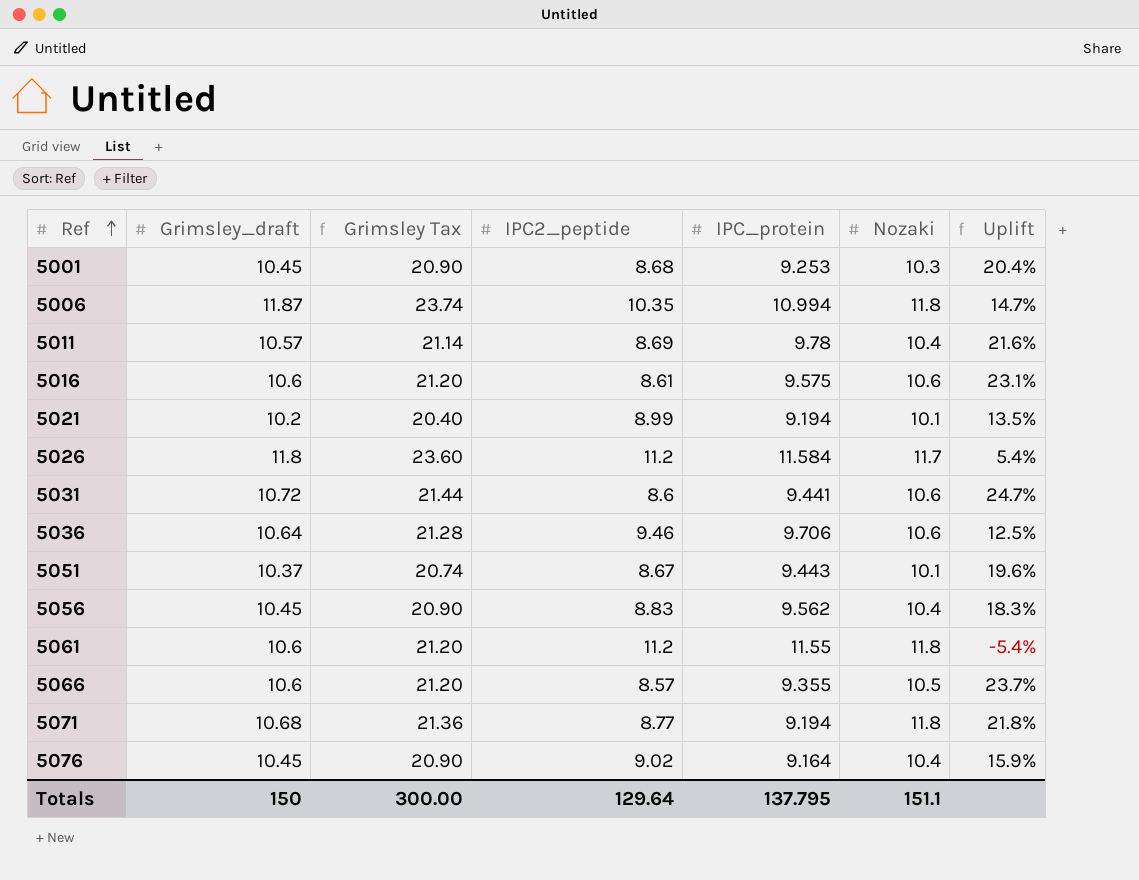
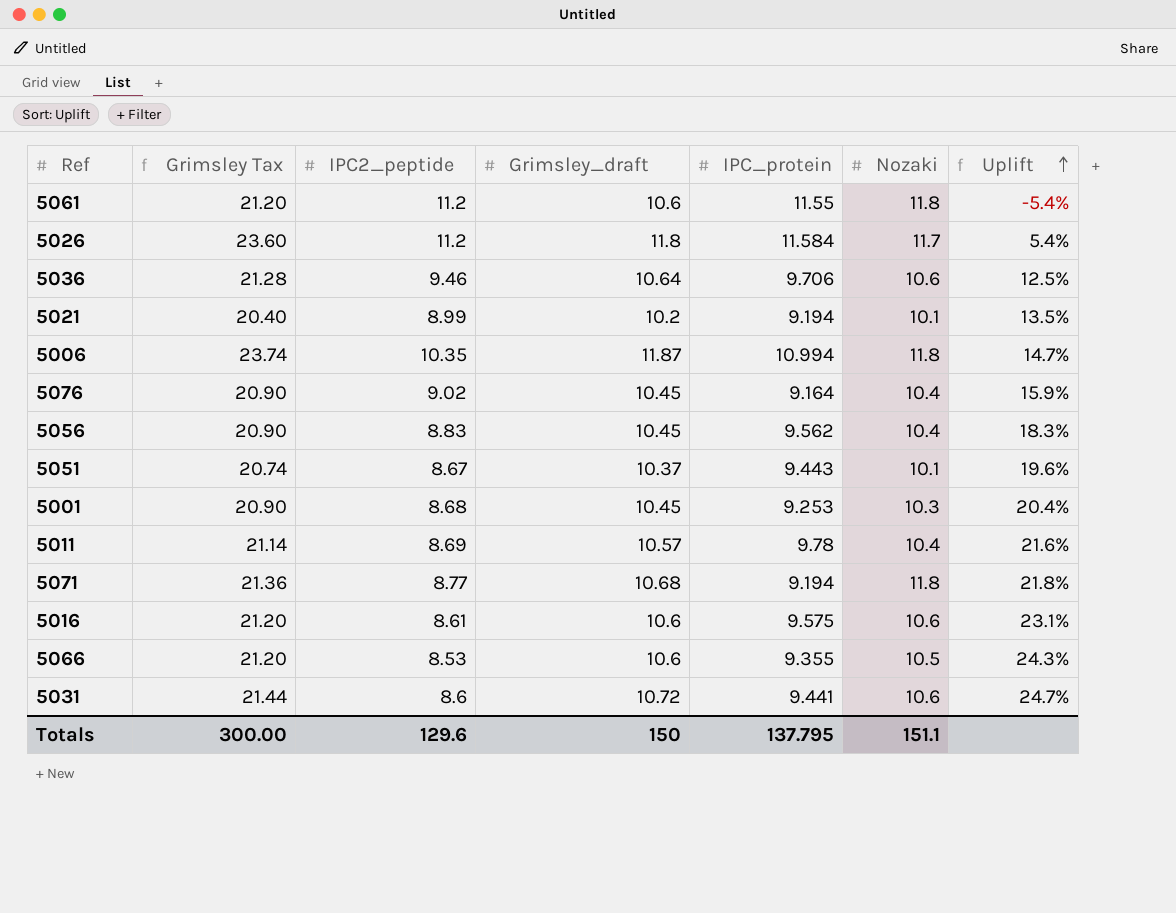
row order: Ref ascending -> Uplift ascending
column Grimsley_draft | position: 2 -> 4
5066 | IPC2_peptide: 8.57 -> 8.53
5066 | Uplift: 23.7% -> 24.3%
Totals | IPC2_peptide: 129.64 -> 129.6

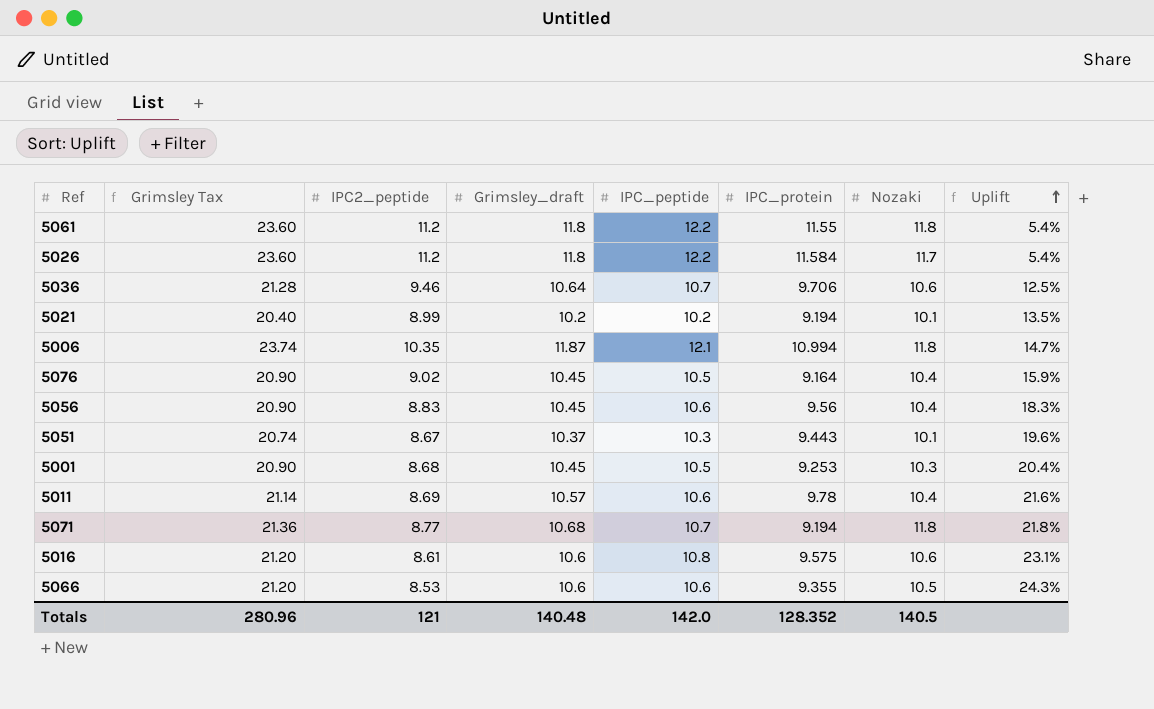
column IPC_peptide | position: none -> 5
row 5031: 21.44 | 8.6 | 10.72 | 9.441 | 10.6 | 24.7% -> none
5061 | Grimsley Tax: 21.20 -> 23.60
5061 | Grimsley_draft: 10.6 -> 11.8
5061 | Uplift: -5.4% -> 5.4%
5056 | IPC_protein: 9.562 -> 9.56
Totals | Grimsley Tax: 300.00 -> 280.96
Totals | IPC2_peptide: 129.6 -> 121
Totals | Grimsley_draft: 150 -> 140.48
Totals | IPC_protein: 137.795 -> 128.352
Totals | Nozaki: 151.1 -> 140.5

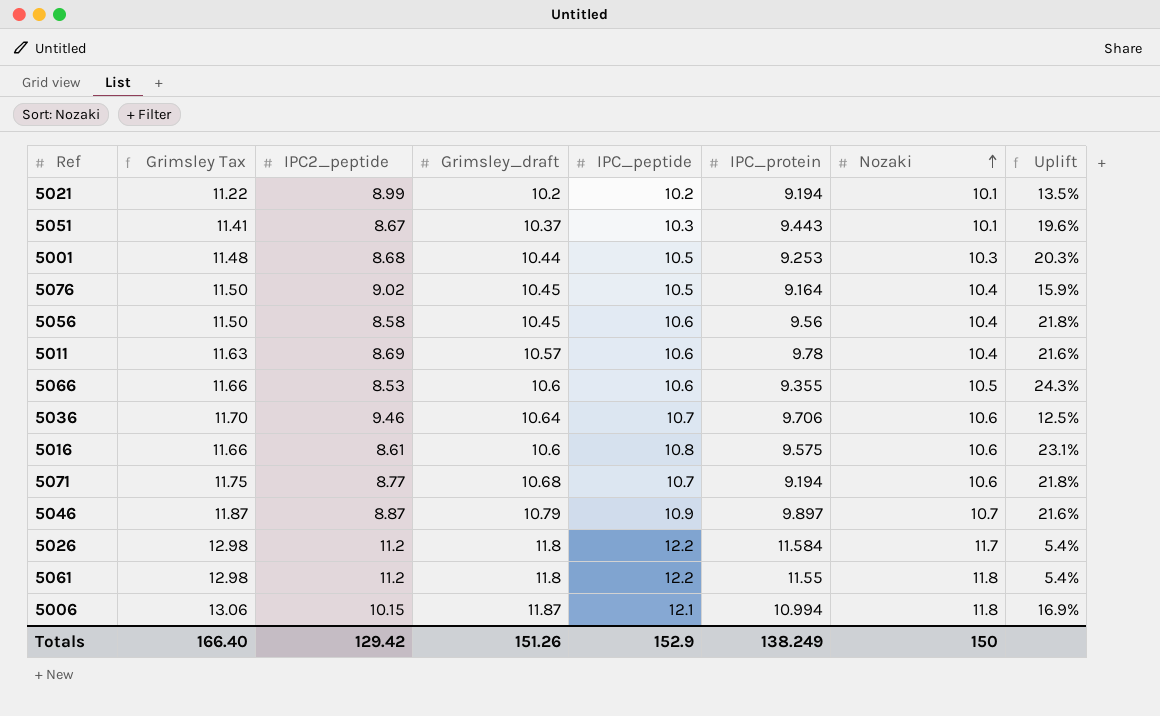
row order: Uplift ascending -> Nozaki ascending
column Grimsley Tax | formula: [Grimsley_draft] * 2 -> [Grimsley_draft] * 1.1
5001 | Grimsley_draft: 10.45 -> 10.44
5001 | Uplift: 20.4% -> 20.3%
5056 | IPC2_peptide: 8.83 -> 8.58
5056 | Uplift: 18.3% -> 21.8%
5071 | Nozaki: 11.8 -> 10.6
row 5046: none -> 11.87 | 8.87 | 10.79 | 10.9 | 9.897 | 10.7 | 21.6%
5006 | IPC2_peptide: 10.35 -> 10.15
5006 | Uplift: 14.7% -> 16.9%
Totals | Grimsley Tax: 280.96 -> 166.40
Totals | IPC2_peptide: 121 -> 129.42
Totals | Grimsley_draft: 140.48 -> 151.26
Totals | IPC_peptide: 142.0 -> 152.9
Totals | IPC_protein: 128.352 -> 138.249
Totals | Nozaki: 140.5 -> 150

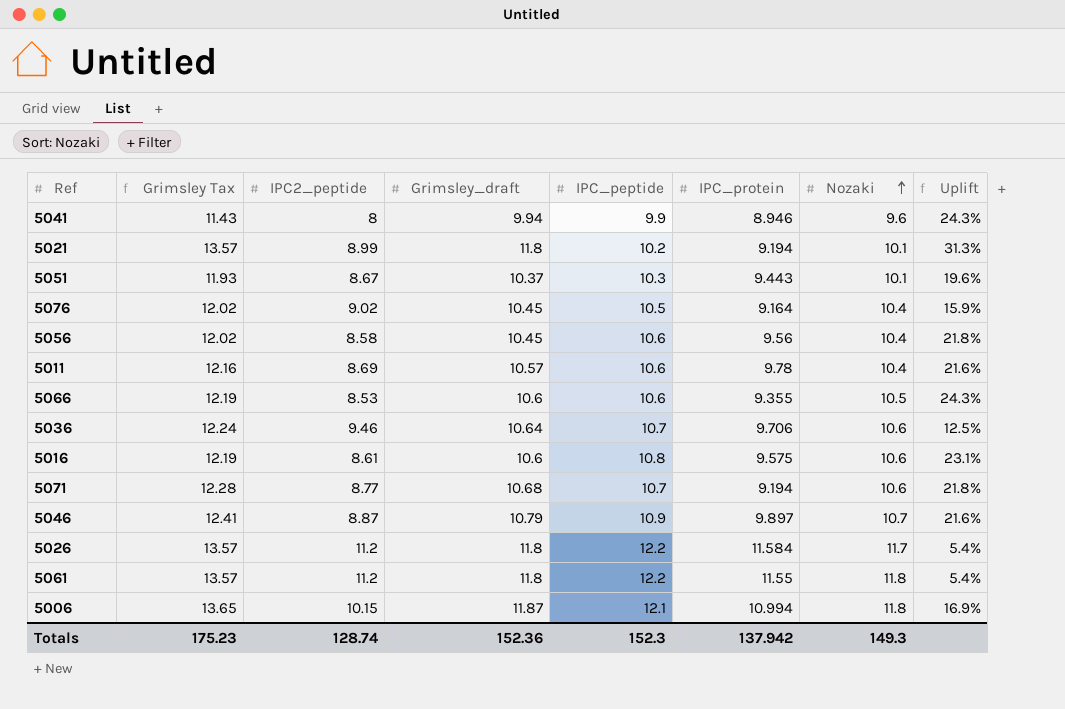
column Grimsley Tax | formula: [Grimsley_draft] * 1.1 -> [Grimsley_draft] * 1.15
row 5001: 11.48 | 8.68 | 10.44 | 10.5 | 9.253 | 10.3 | 20.3% -> none
row 5041: none -> 11.43 | 8 | 9.94 | 9.9 | 8.946 | 9.6 | 24.3%
5021 | Grimsley_draft: 10.2 -> 11.8
5021 | Uplift: 13.5% -> 31.3%
Totals | Grimsley Tax: 166.40 -> 175.23
Totals | IPC2_peptide: 129.42 -> 128.74
Totals | Grimsley_draft: 151.26 -> 152.36
Totals | IPC_peptide: 152.9 -> 152.3
Totals | IPC_protein: 138.249 -> 137.942
Totals | Nozaki: 150 -> 149.3

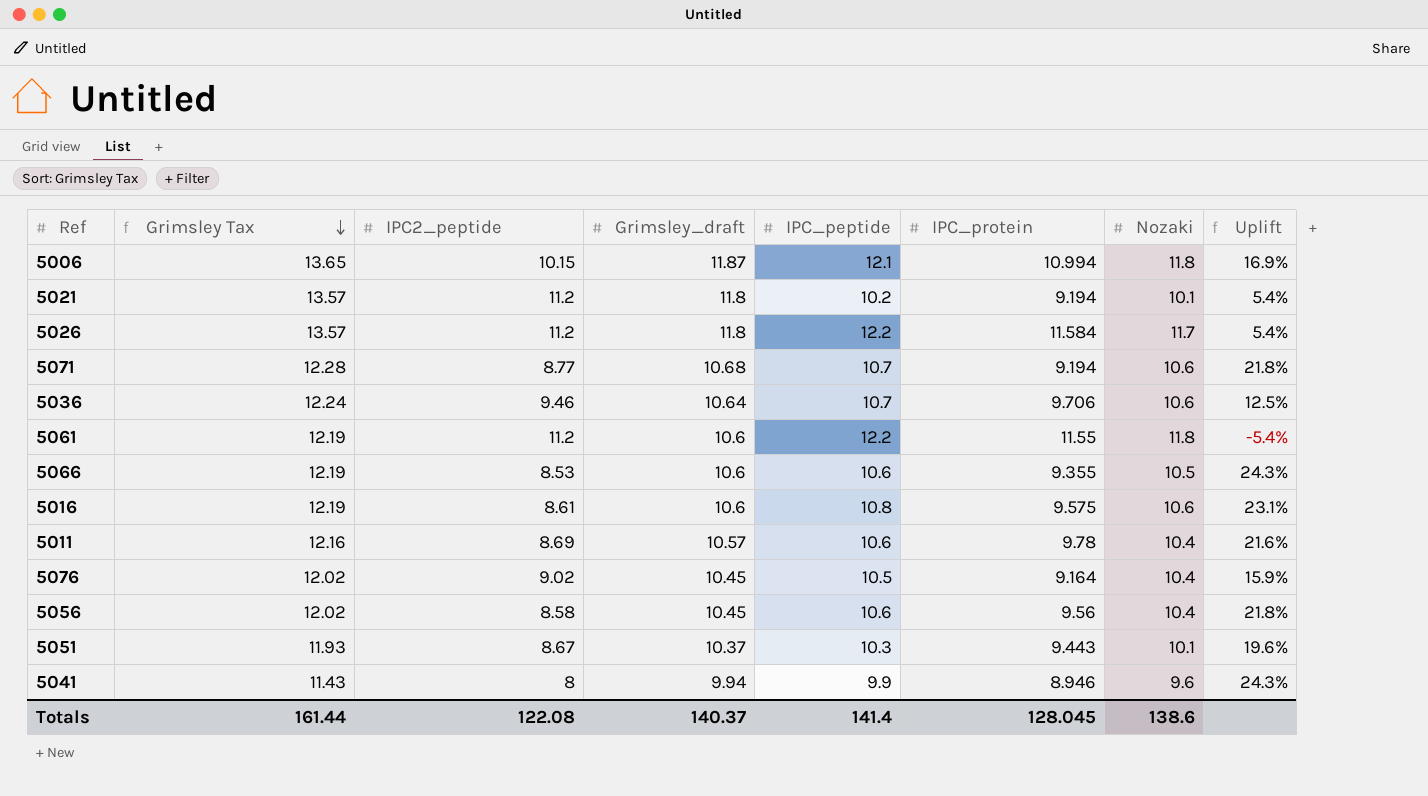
row order: Nozaki ascending -> Grimsley Tax descending
row 5046: 12.41 | 8.87 | 10.79 | 10.9 | 9.897 | 10.7 | 21.6% -> none
5021 | IPC2_peptide: 8.99 -> 11.2
5021 | Uplift: 31.3% -> 5.4%
5061 | Grimsley Tax: 13.57 -> 12.19
5061 | Grimsley_draft: 11.8 -> 10.6
5061 | Uplift: 5.4% -> -5.4%
Totals | Grimsley Tax: 175.23 -> 161.44
Totals | IPC2_peptide: 128.74 -> 122.08
Totals | Grimsley_draft: 152.36 -> 140.37
Totals | IPC_peptide: 152.3 -> 141.4
Totals | IPC_protein: 137.942 -> 128.045
Totals | Nozaki: 149.3 -> 138.6

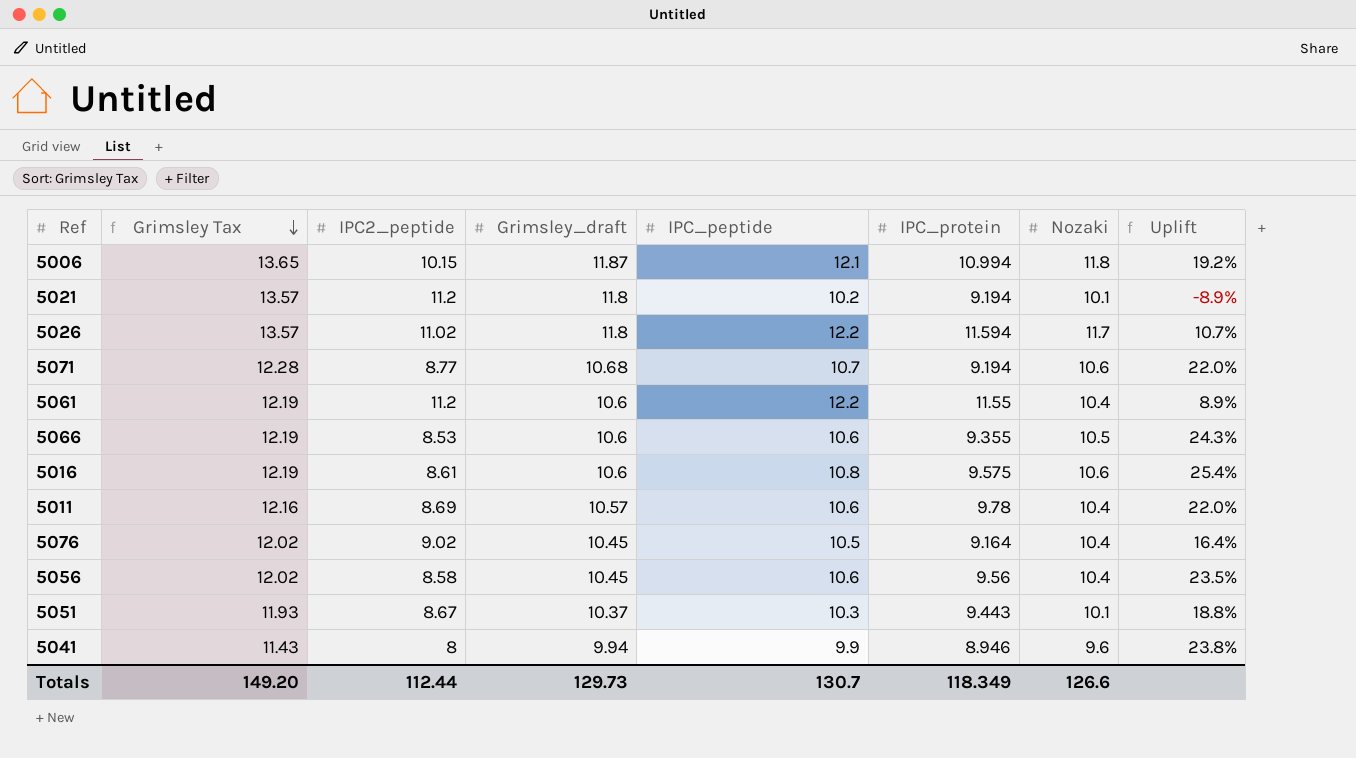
column Uplift | formula: ([Grimsley_draft] - [IPC2_peptide]) / [IPC2_peptide] -> ([IPC_peptide] - [IPC2_peptide]) / [IPC2_peptide]
row 5036: 12.24 | 9.46 | 10.64 | 10.7 | 9.706 | 10.6 | 12.5% -> none
5026 | IPC2_peptide: 11.2 -> 11.02
5026 | IPC_protein: 11.584 -> 11.594
5061 | Nozaki: 11.8 -> 10.4
Totals | Grimsley Tax: 161.44 -> 149.20
Totals | IPC2_peptide: 122.08 -> 112.44
Totals | Grimsley_draft: 140.37 -> 129.73
Totals | IPC_peptide: 141.4 -> 130.7
Totals | IPC_protein: 128.045 -> 118.349
Totals | Nozaki: 138.6 -> 126.6

